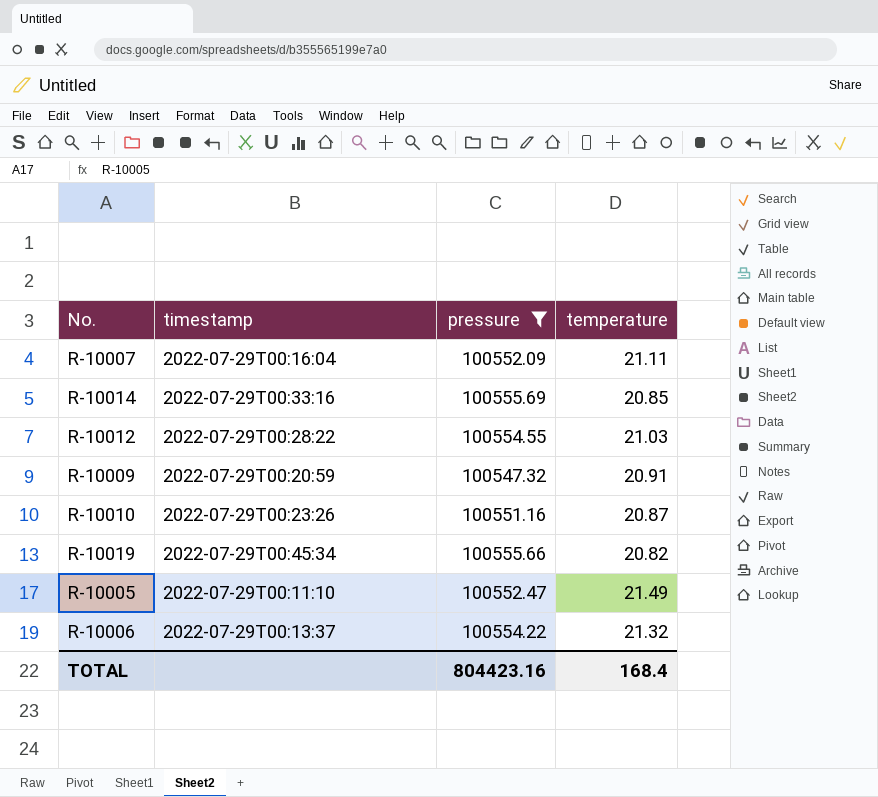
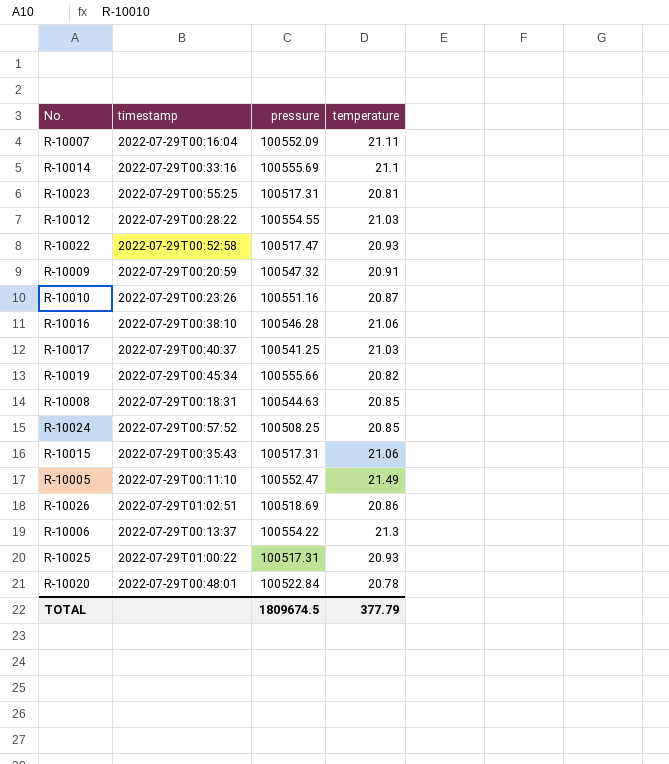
filter: pressure >= 100547.32 -> none
R-10014 | temperature: 20.85 -> 21.1
R-10006 | temperature: 21.32 -> 21.3
TOTAL | pressure: 804423.16 -> 1809674.5
TOTAL | temperature: 168.4 -> 377.79

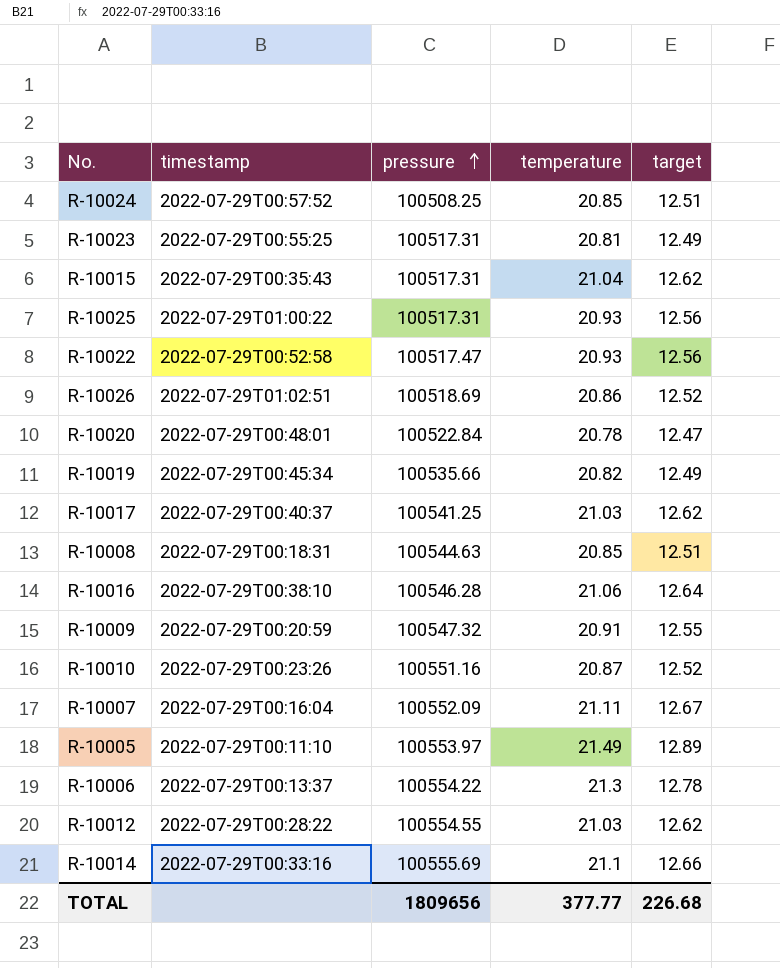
row order: none -> pressure ascending
column target | formula: none -> [temperature] * 0.6
R-10015 | temperature: 21.06 -> 21.04
R-10019 | pressure: 100555.66 -> 100535.66
R-10005 | pressure: 100552.47 -> 100553.97
TOTAL | pressure: 1809674.5 -> 1809656
TOTAL | temperature: 377.79 -> 377.77

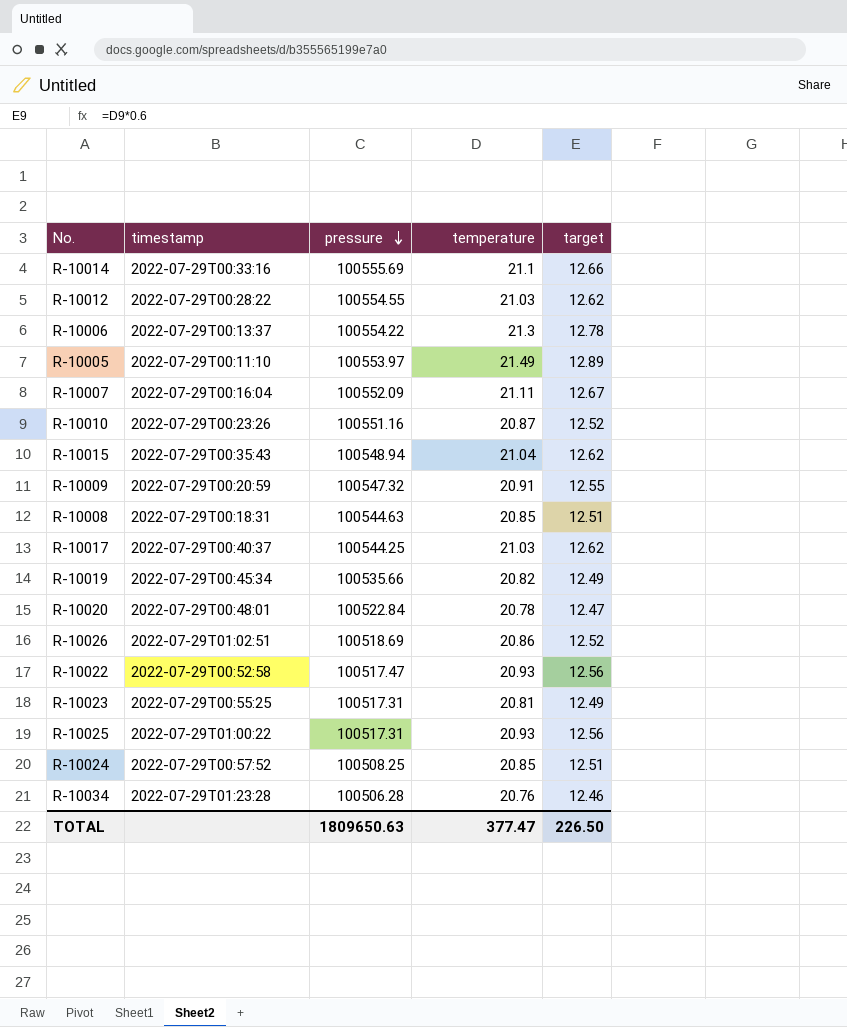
row order: pressure ascending -> pressure descending
row R-10016: 2022-07-29T00:38:10 | 100546.28 | 21.06 | 12.64 -> none
R-10015 | pressure: 100517.31 -> 100548.94
R-10017 | pressure: 100541.25 -> 100544.25
row R-10034: none -> 2022-07-29T01:23:28 | 100506.28 | 20.76 | 12.46
TOTAL | pressure: 1809656 -> 1809650.63
TOTAL | temperature: 377.77 -> 377.47
TOTAL | target: 226.68 -> 226.50

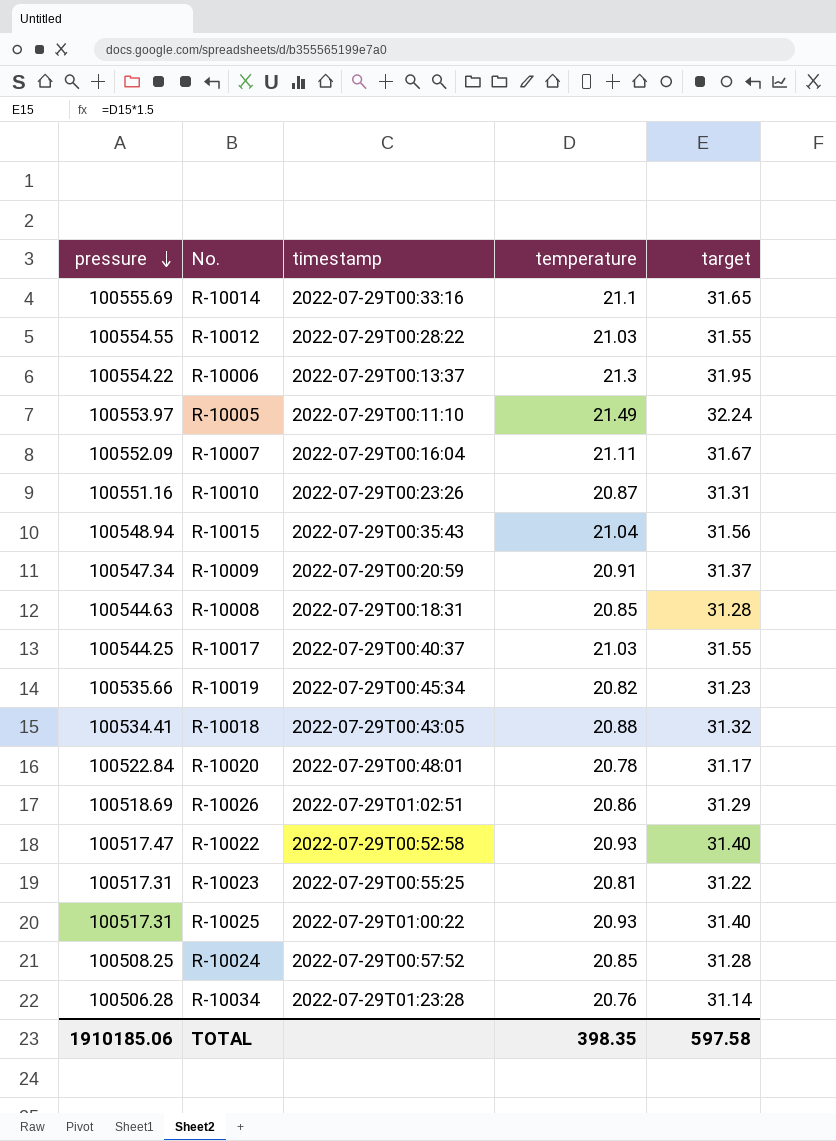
column pressure | position: 3 -> 1
column target | formula: [temperature] * 0.6 -> [temperature] * 1.5
R-10009 | pressure: 100547.32 -> 100547.34
row R-10018: none -> 100534.41 | 2022-07-29T00:43:05 | 20.88 | 31.32
TOTAL | pressure: 1809650.63 -> 1910185.06
TOTAL | temperature: 377.47 -> 398.35
TOTAL | target: 226.50 -> 597.58

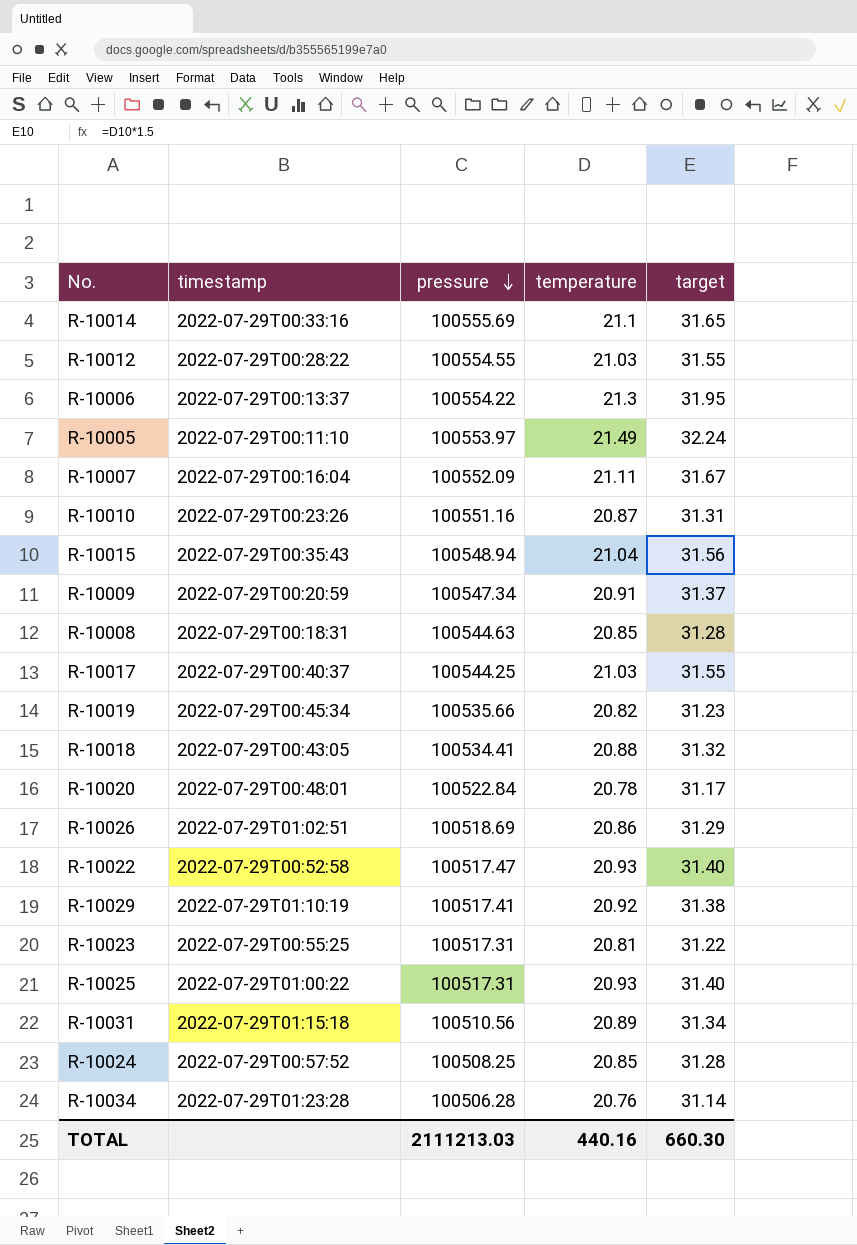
column pressure | position: 1 -> 3
row R-10029: none -> 2022-07-29T01:10:19 | 100517.41 | 20.92 | 31.38
row R-10031: none -> 2022-07-29T01:15:18 | 100510.56 | 20.89 | 31.34
TOTAL | pressure: 1910185.06 -> 2111213.03
TOTAL | temperature: 398.35 -> 440.16
TOTAL | target: 597.58 -> 660.30

